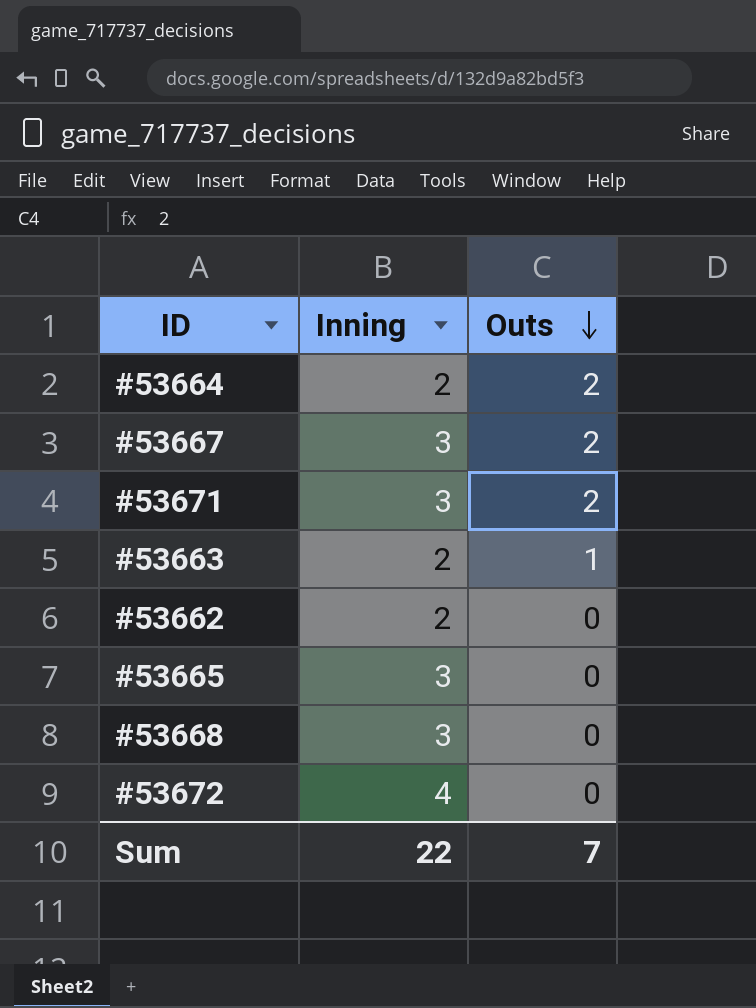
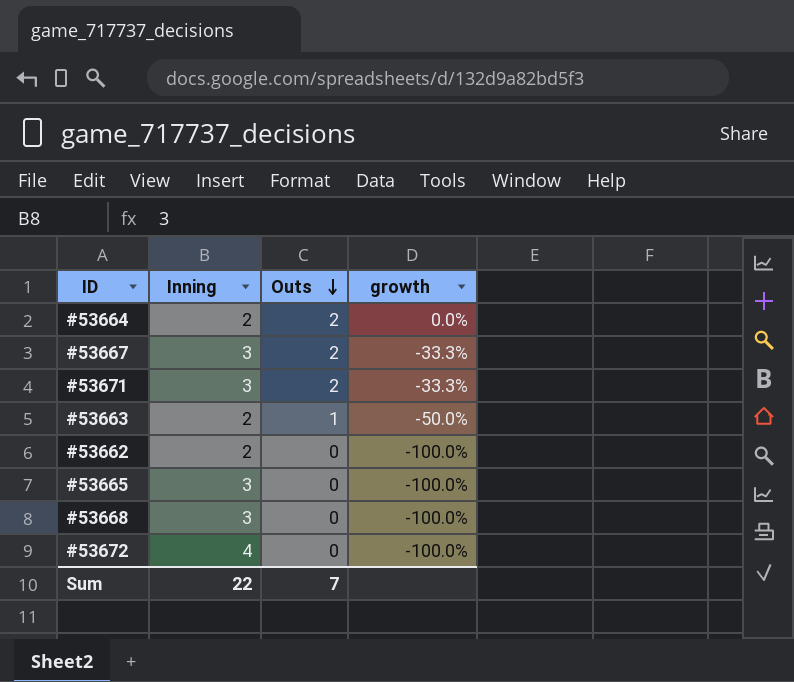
column growth | formula: none -> ([Outs] - [Inning]) / [Inning]

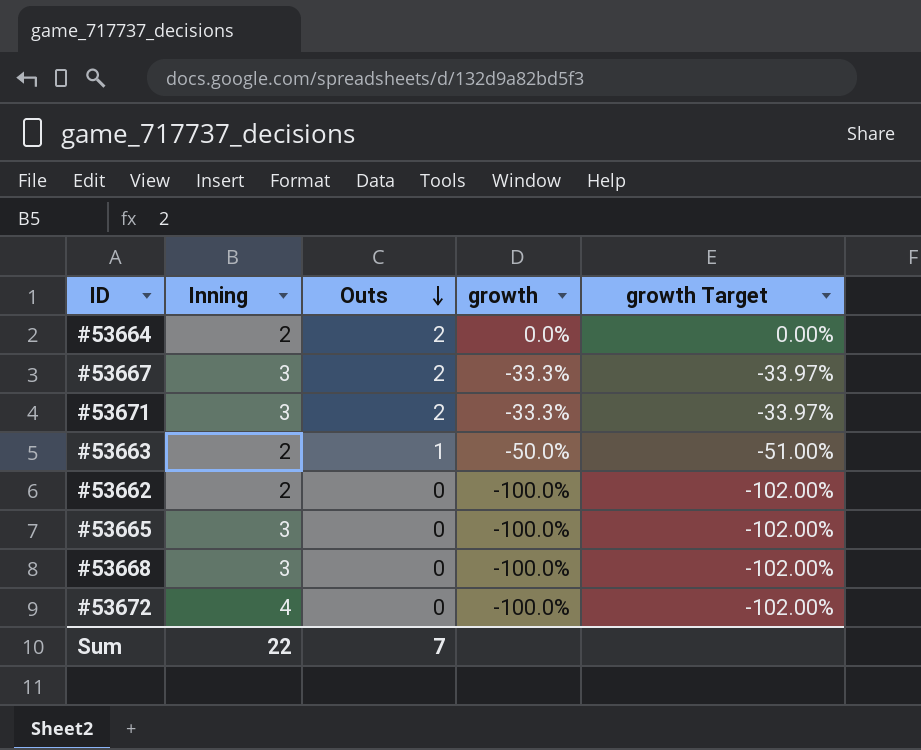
column growth Target | formula: none -> [growth] * 1.02

